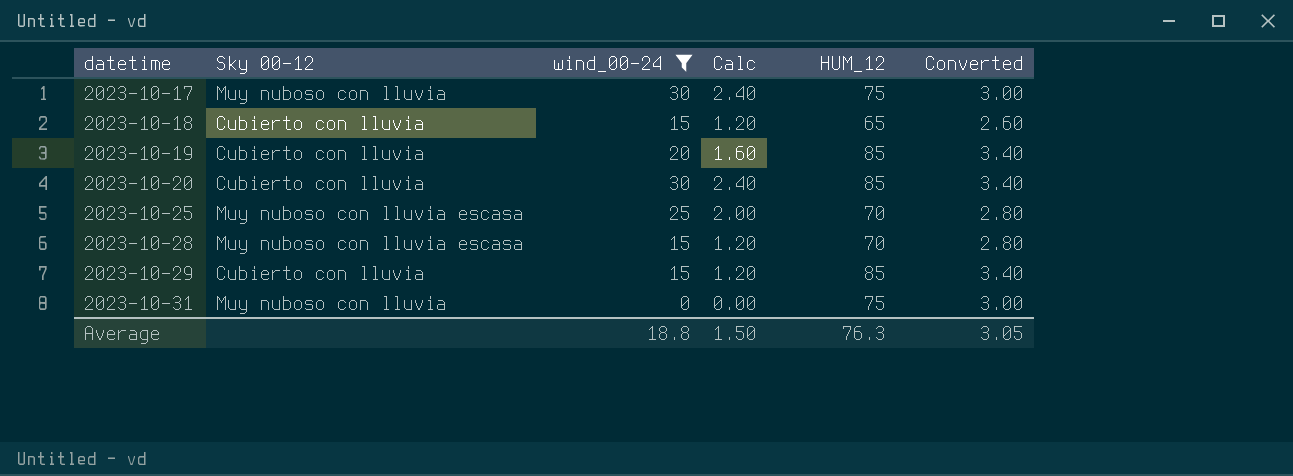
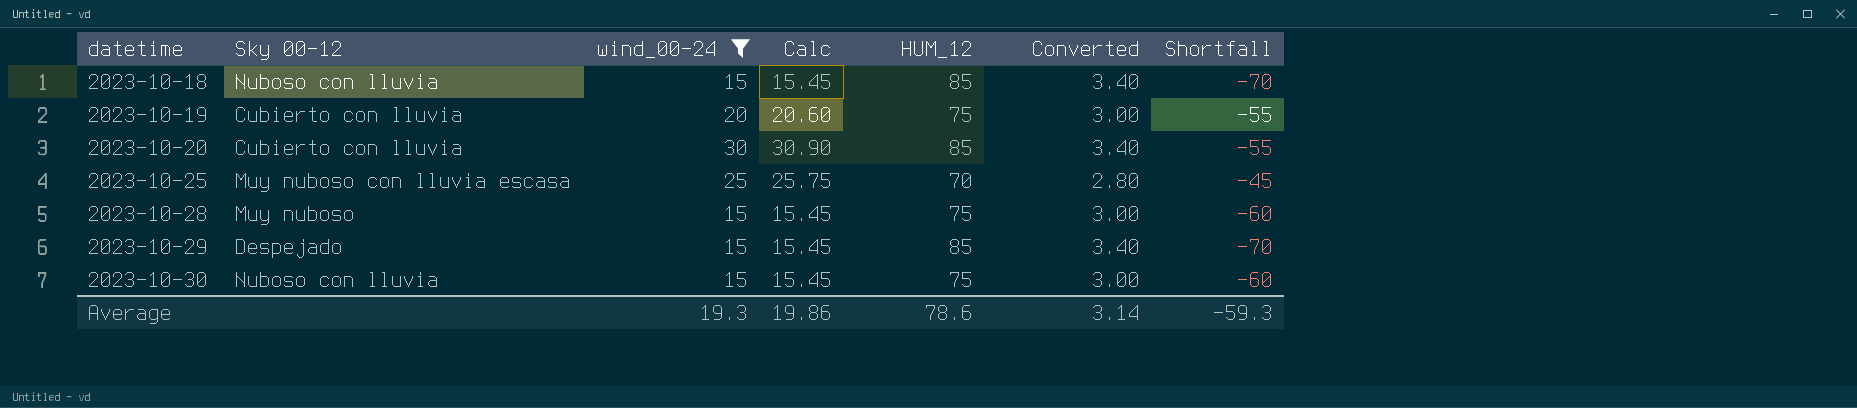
column Calc | formula: [wind_00-24] * 0.08 -> [wind_00-24] * 1.03
column Shortfall | formula: none -> [wind_00-24] - [HUM_12]
row 2023-10-17: Muy nuboso con lluvia | 30 | 2.40 | 75 | 3.00 -> none
row 2023-10-31: Muy nuboso con lluvia | 0 | 0.00 | 75 | 3.00 -> none
2023-10-18 | Sky 00-12: Cubierto con lluvia -> Nuboso con lluvia
2023-10-18 | HUM_12: 65 -> 85
2023-10-18 | Converted: 2.60 -> 3.40
2023-10-19 | HUM_12: 85 -> 75
2023-10-19 | Converted: 3.40 -> 3.00
2023-10-28 | Sky 00-12: Muy nuboso con lluvia escasa -> Muy nuboso
2023-10-28 | HUM_12: 70 -> 75
2023-10-28 | Converted: 2.80 -> 3.00
2023-10-29 | Sky 00-12: Cubierto con lluvia -> Despejado
row 2023-10-30: none -> Nuboso con lluvia | 15 | 15.45 | 75 | 3.00 | -60
Average | wind_00-24: 18.8 -> 19.3
Average | Calc: 1.50 -> 19.86
Average | HUM_12: 76.3 -> 78.6
Average | Converted: 3.05 -> 3.14

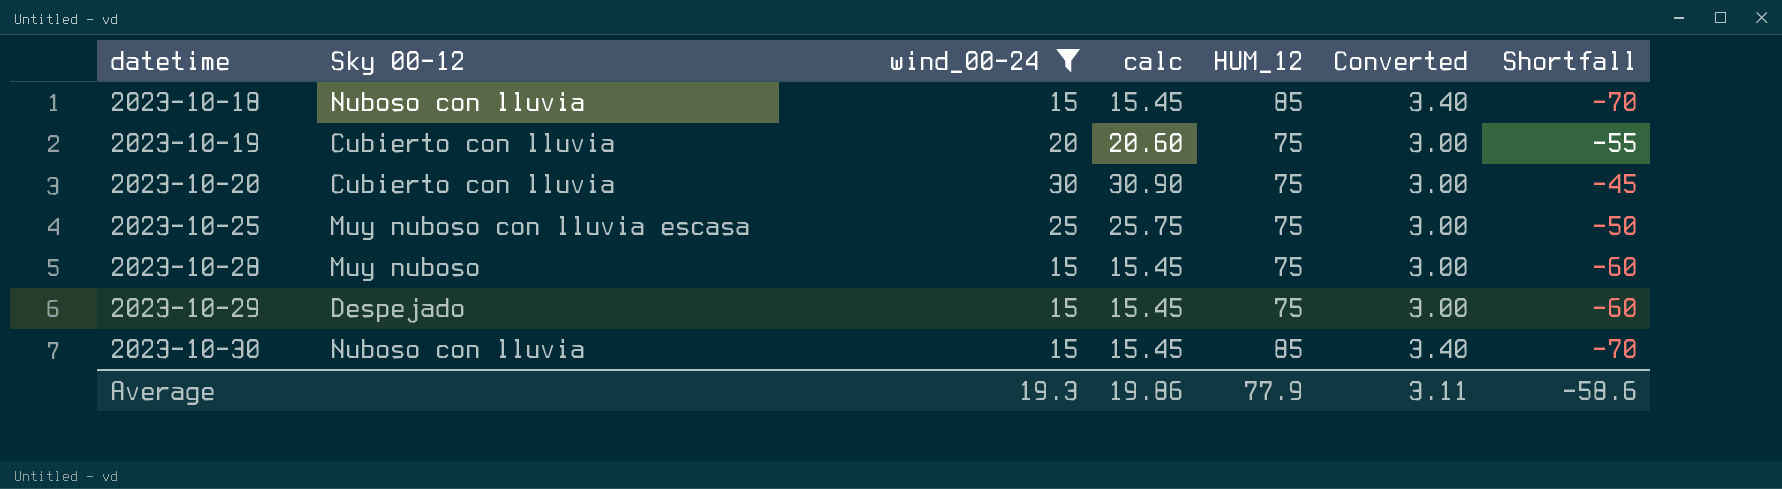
column name: Calc -> calc
2023-10-20 | HUM_12: 85 -> 75
2023-10-20 | Converted: 3.40 -> 3.00
2023-10-20 | Shortfall: -55 -> -45
2023-10-25 | HUM_12: 70 -> 75
2023-10-25 | Converted: 2.80 -> 3.00
2023-10-25 | Shortfall: -45 -> -50
2023-10-29 | HUM_12: 85 -> 75
2023-10-29 | Converted: 3.40 -> 3.00
2023-10-29 | Shortfall: -70 -> -60
2023-10-30 | HUM_12: 75 -> 85
2023-10-30 | Converted: 3.00 -> 3.40
2023-10-30 | Shortfall: -60 -> -70
Average | HUM_12: 78.6 -> 77.9
Average | Converted: 3.14 -> 3.11
Average | Shortfall: -59.3 -> -58.6

